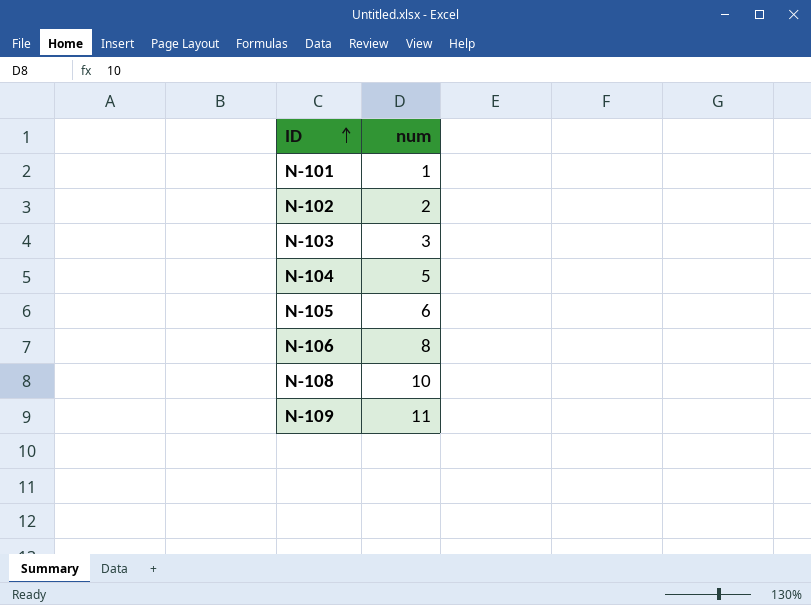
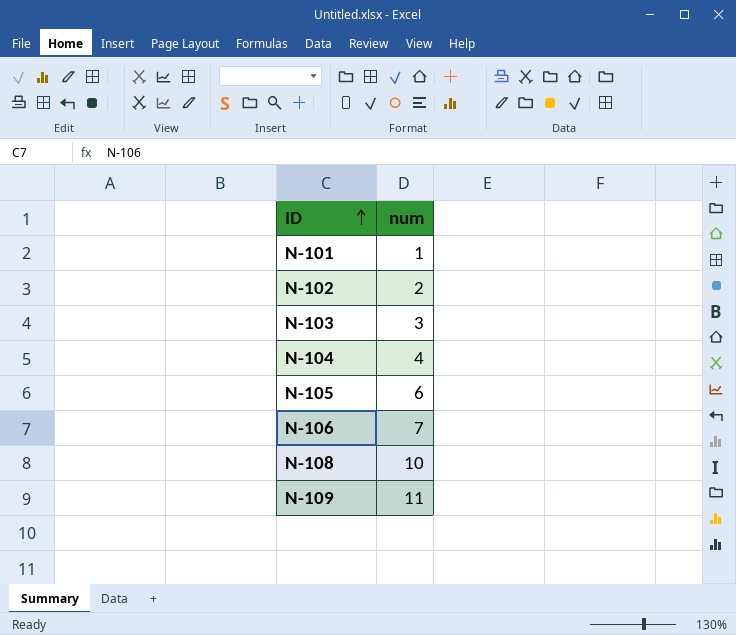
N-104 | num: 5 -> 4
N-106 | num: 8 -> 7

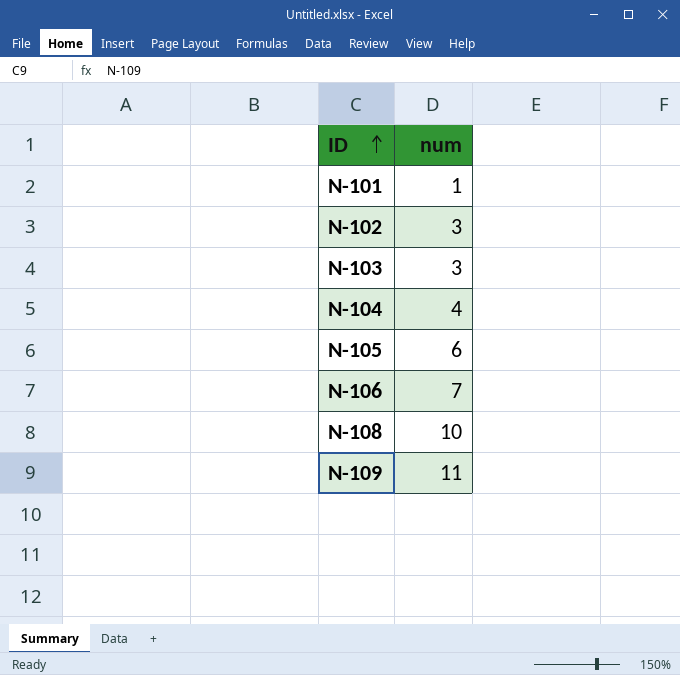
N-102 | num: 2 -> 3

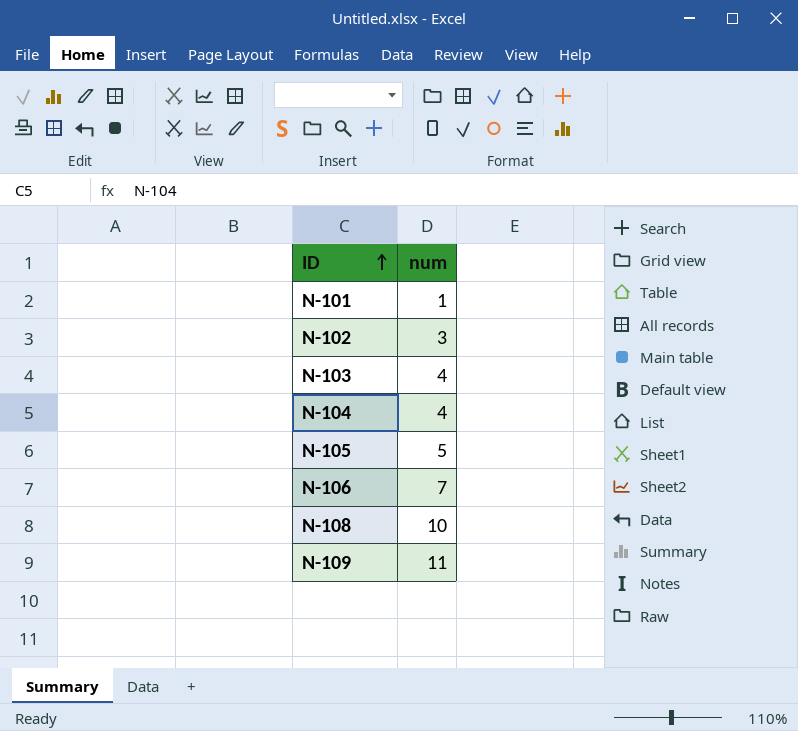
N-103 | num: 3 -> 4
N-105 | num: 6 -> 5

